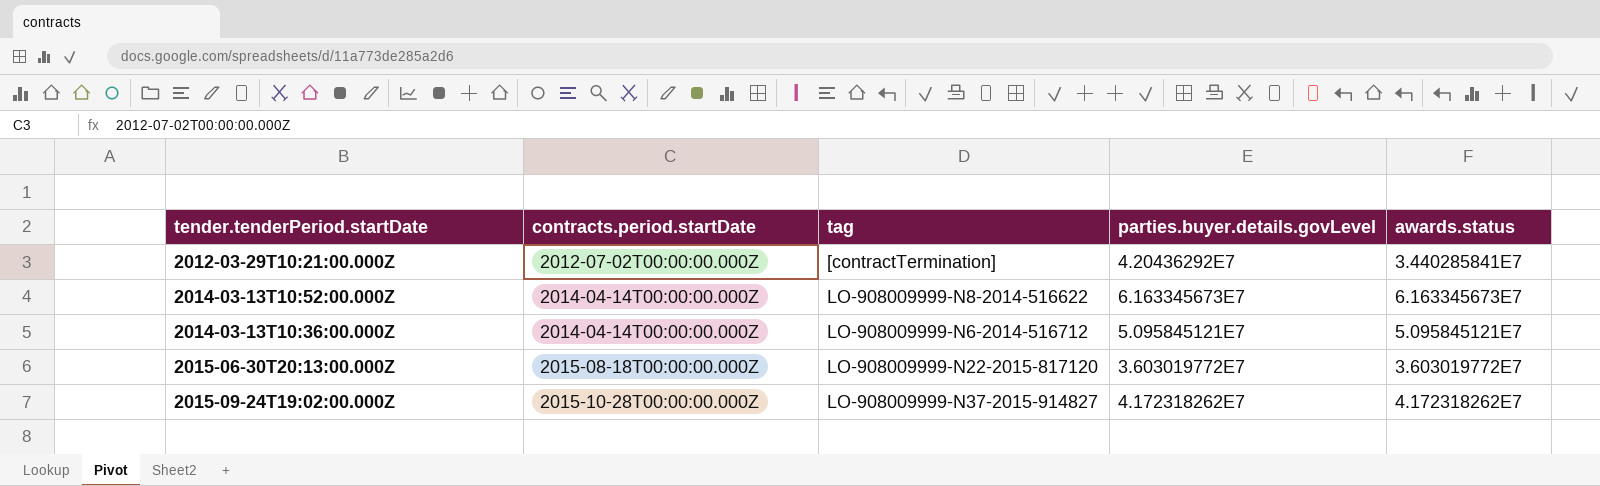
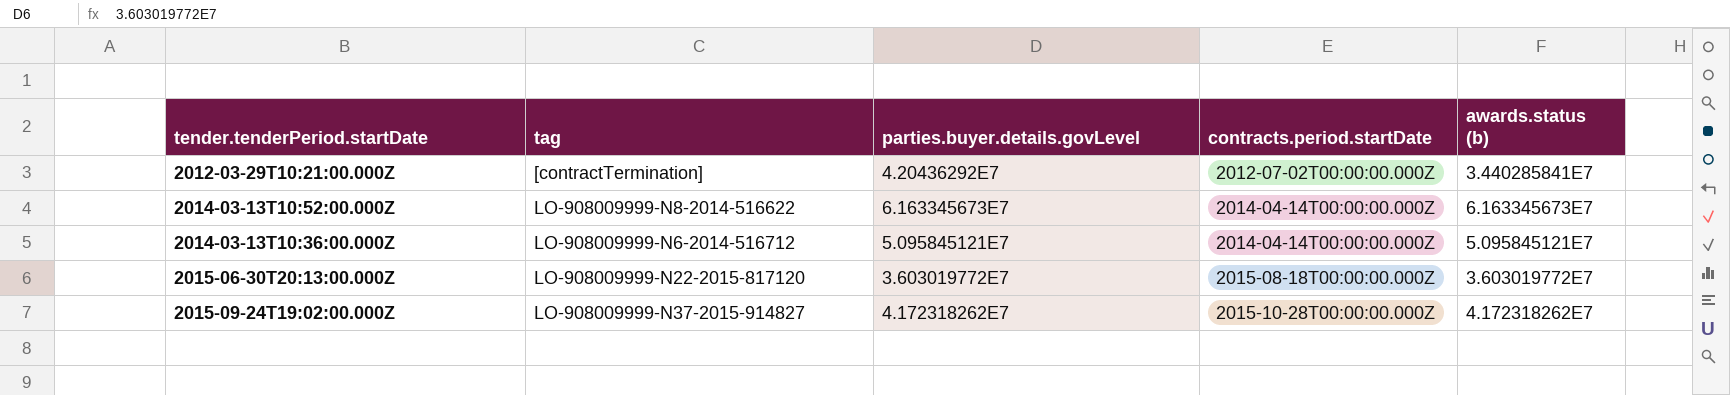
column contracts.period.startDate | position: 2 -> 4
column name: awards.status -> awards.status (b)

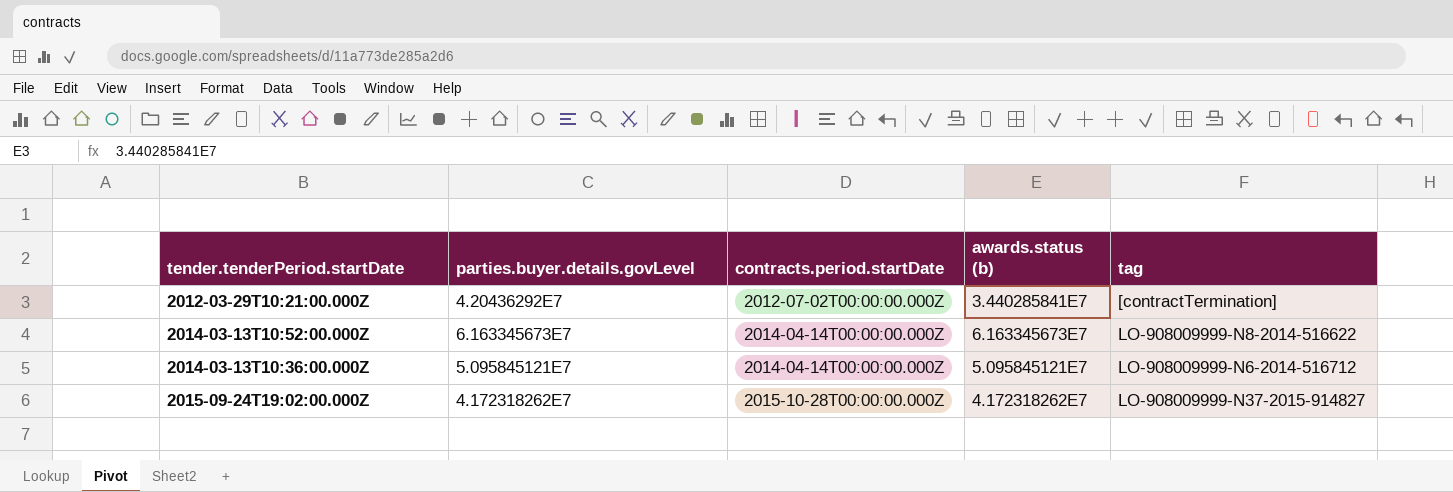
column tag | position: 2 -> 5
row 2015-06-30T20:13:00.000Z: LO-908009999-N22-2015-817120 | 3.603019772E7 | 2015-08-18T00:00:00.000Z | 3.603019772E7 -> none

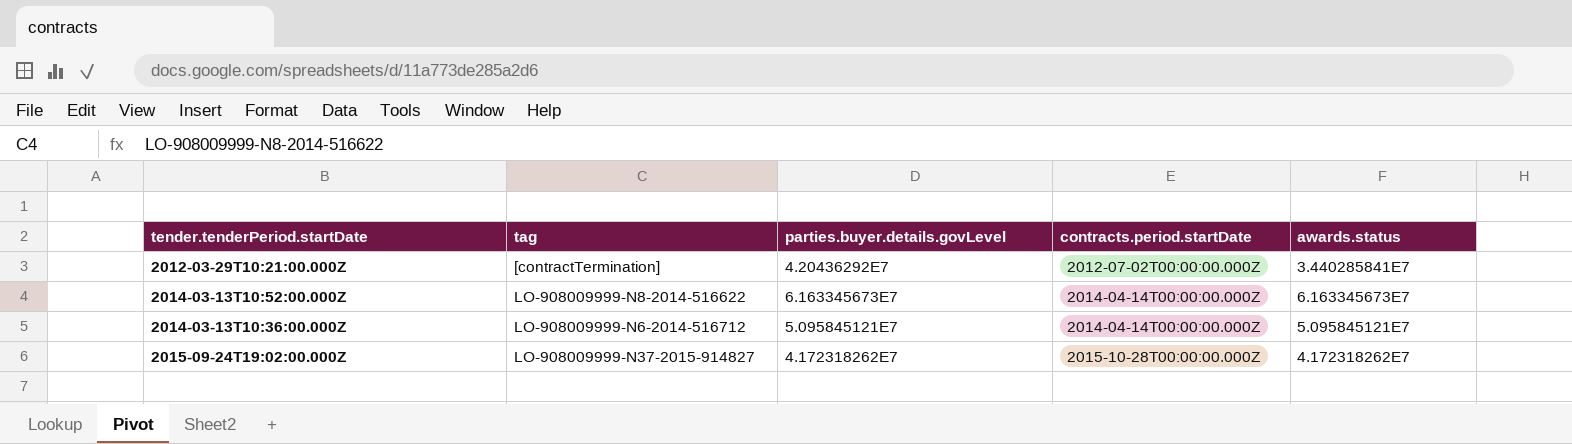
column tag | position: 5 -> 2
column name: awards.status (b) -> awards.status

